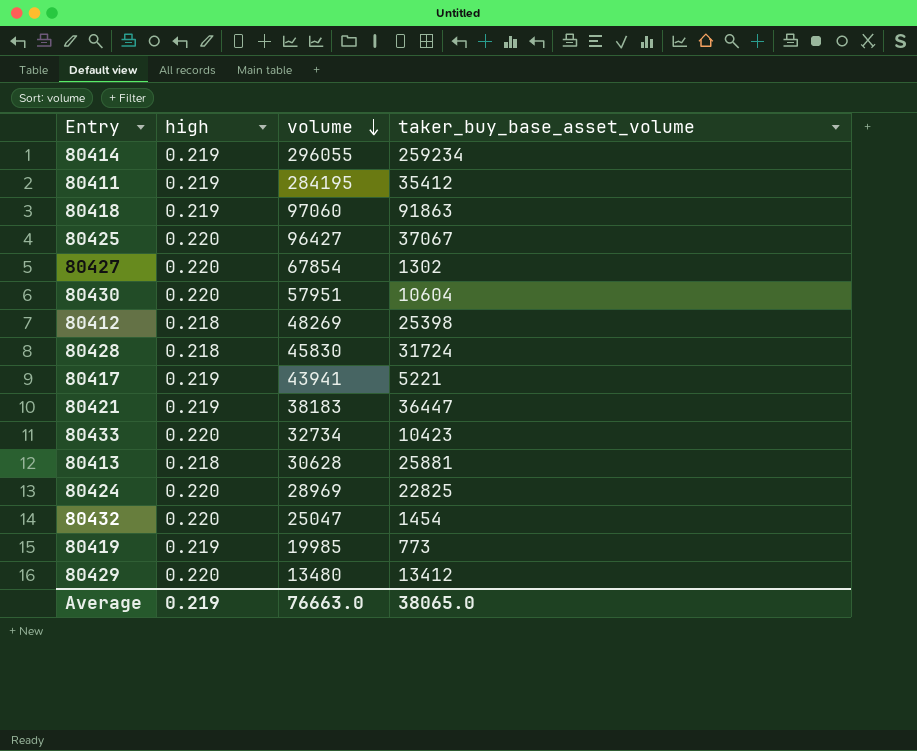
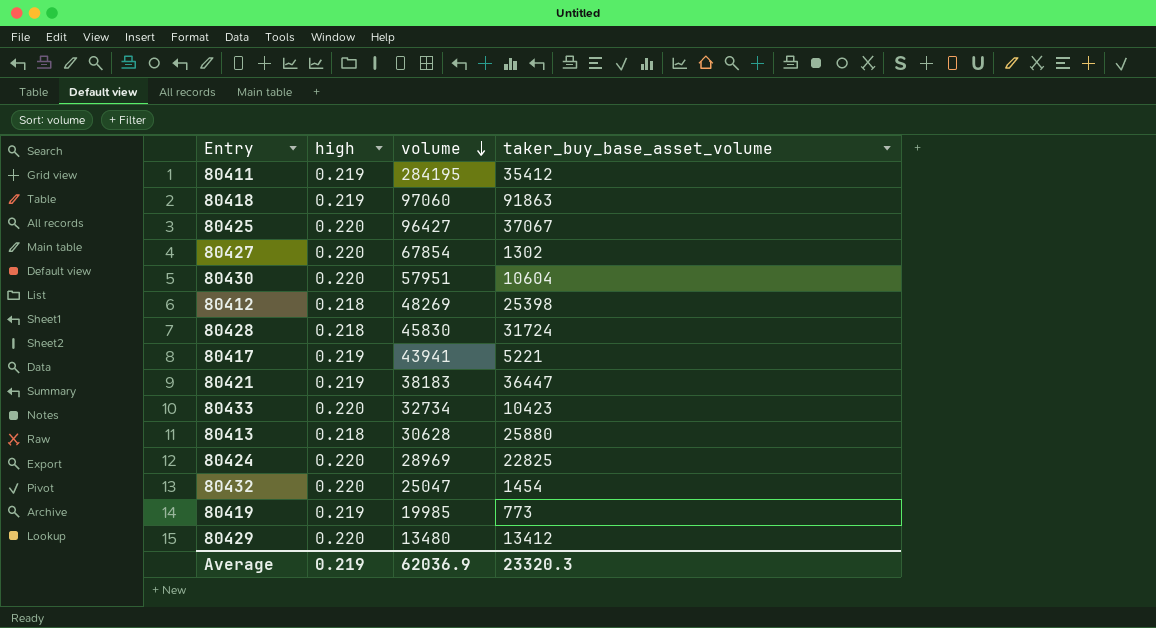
row 80414: 0.219 | 296055 | 259234 -> none
80413 | taker_buy_base_asset_volume: 25881 -> 25880
Average | volume: 76663.0 -> 62036.9
Average | taker_buy_base_asset_volume: 38065.0 -> 23320.3

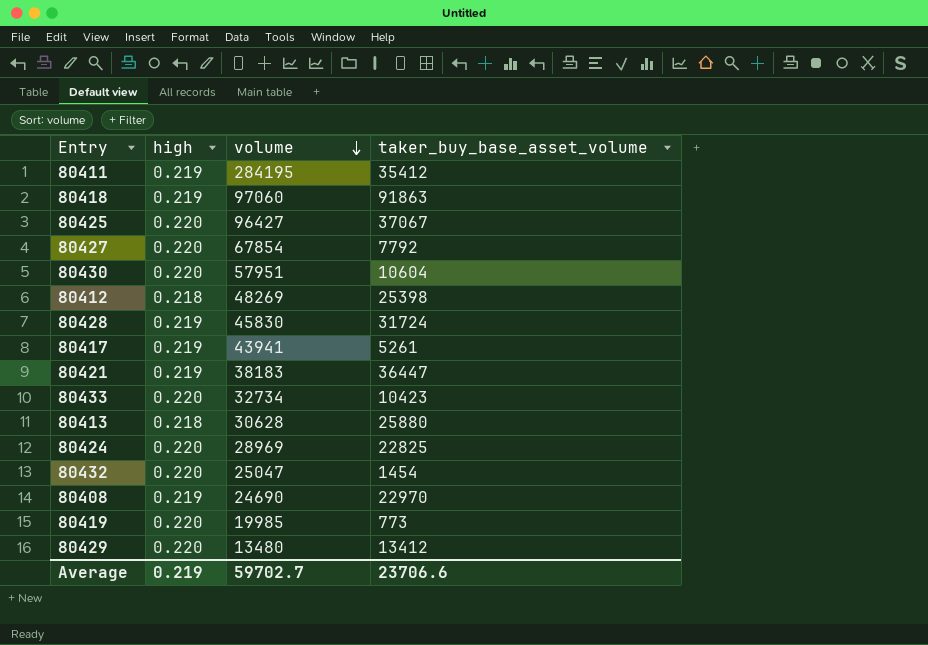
80427 | taker_buy_base_asset_volume: 1302 -> 7792
80428 | high: 0.218 -> 0.219
80417 | taker_buy_base_asset_volume: 5221 -> 5261
row 80408: none -> 0.219 | 24690 | 22970
80419 | high: 0.219 -> 0.220
Average | volume: 62036.9 -> 59702.7
Average | taker_buy_base_asset_volume: 23320.3 -> 23706.6

